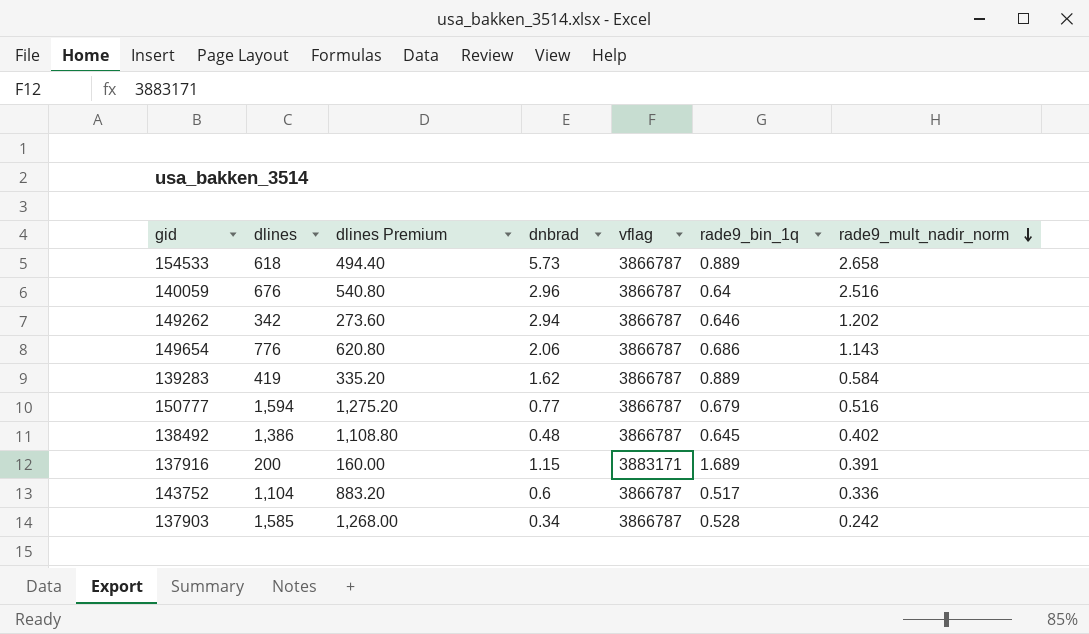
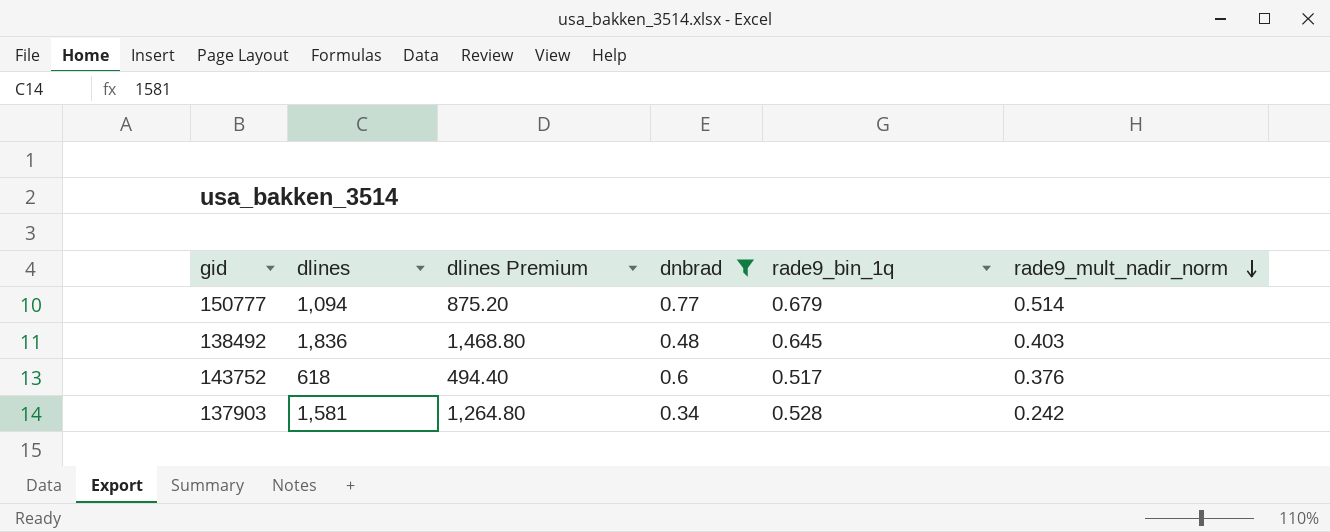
filter: none -> dnbrad <= 0.77
column vflag | position: 5 -> none
150777 | dlines: 1,594 -> 1,094
150777 | dlines Premium: 1,275.20 -> 875.20
150777 | rade9_mult_nadir_norm: 0.516 -> 0.514
138492 | dlines: 1,386 -> 1,836
138492 | dlines Premium: 1,108.80 -> 1,468.80
138492 | rade9_mult_nadir_norm: 0.402 -> 0.403
143752 | dlines: 1,104 -> 618
143752 | dlines Premium: 883.20 -> 494.40
143752 | rade9_mult_nadir_norm: 0.336 -> 0.376
137903 | dlines: 1,585 -> 1,581
137903 | dlines Premium: 1,268.00 -> 1,264.80

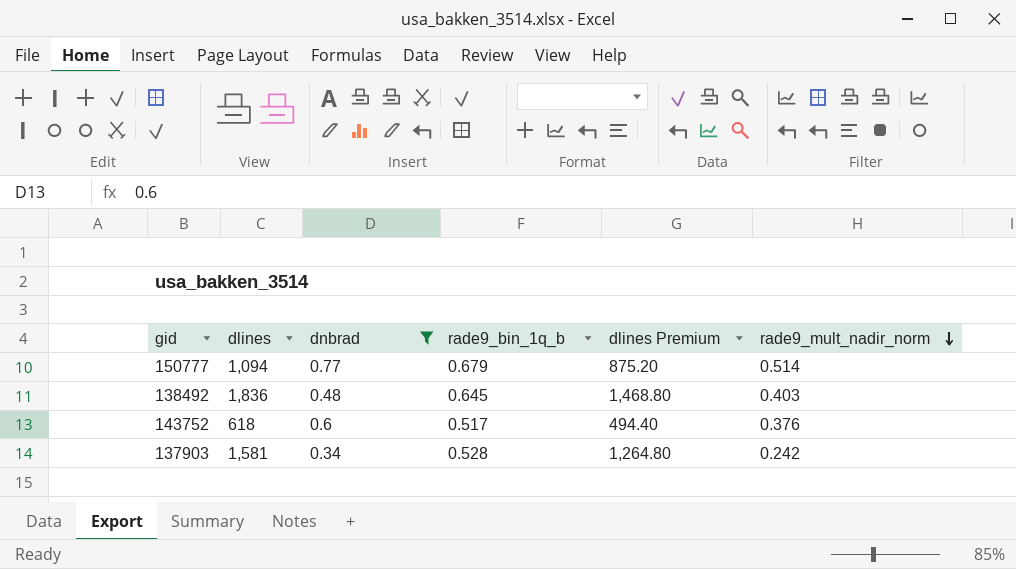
column name: rade9_bin_1q -> rade9_bin_1q_b
column dlines Premium | position: 3 -> 5

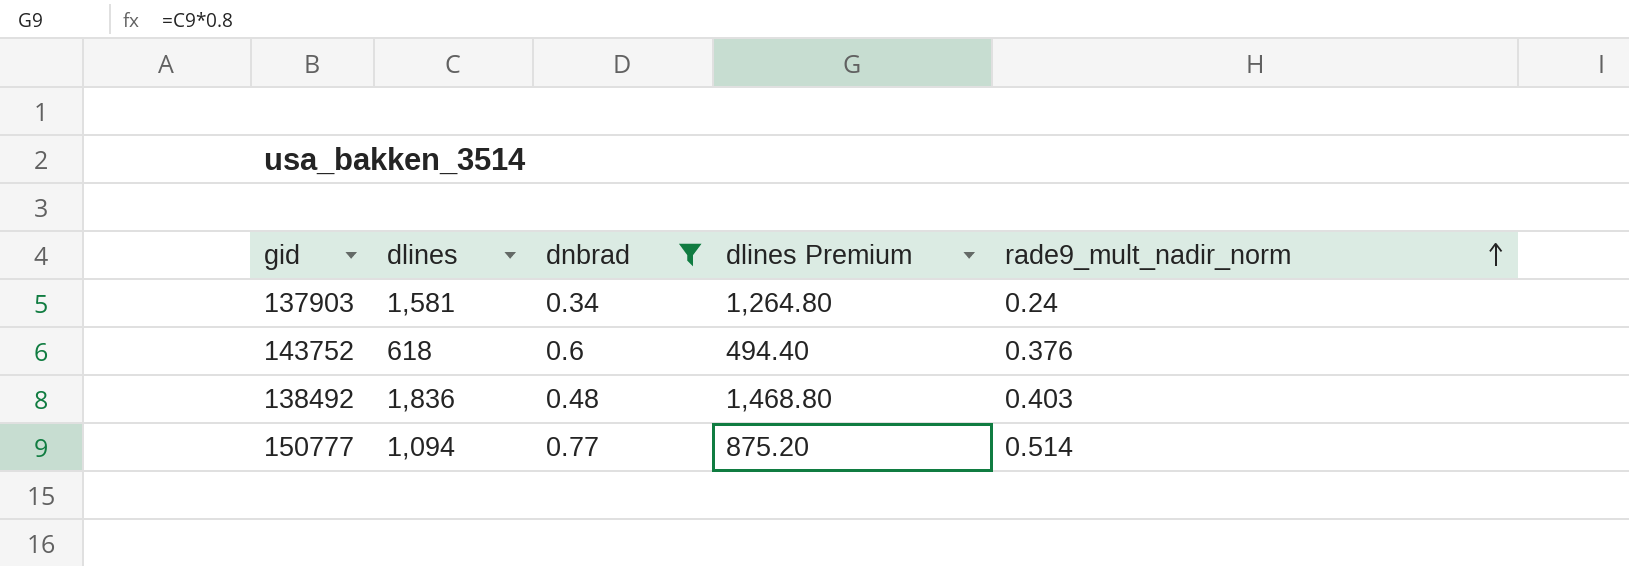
row order: rade9_mult_nadir_norm descending -> rade9_mult_nadir_norm ascending
column rade9_bin_1q_b | position: 4 -> none
137903 | rade9_mult_nadir_norm: 0.242 -> 0.24

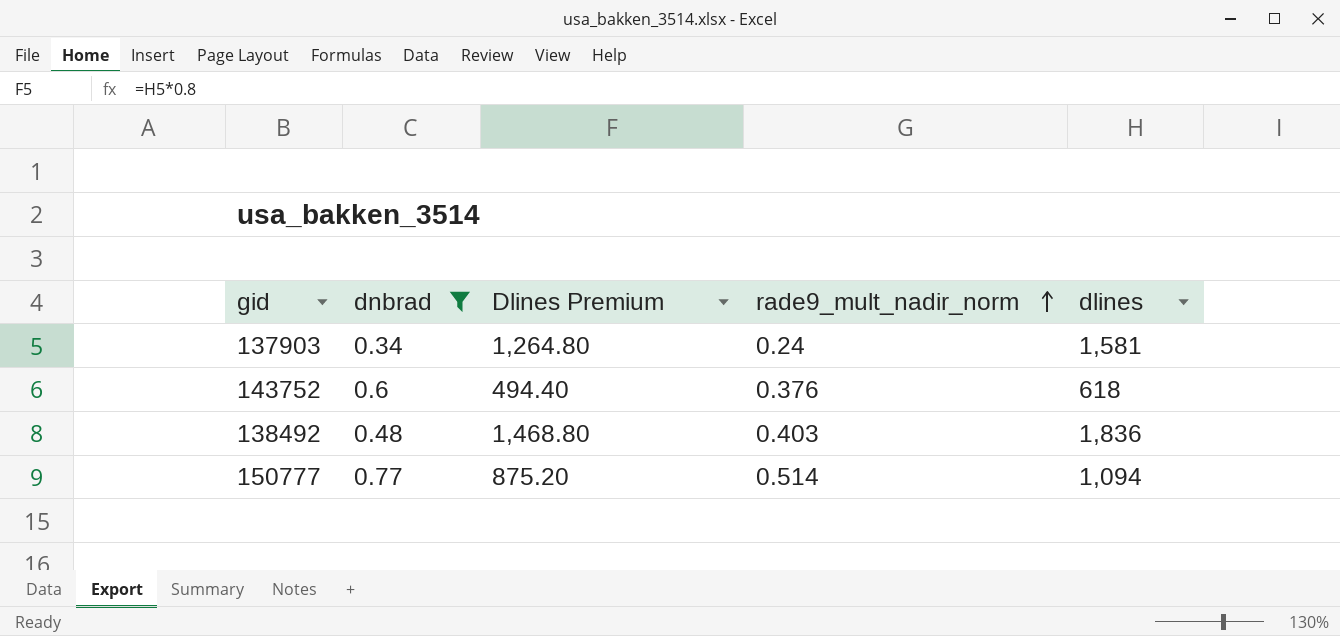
column name: dlines Premium -> Dlines Premium
column dlines | position: 2 -> 5

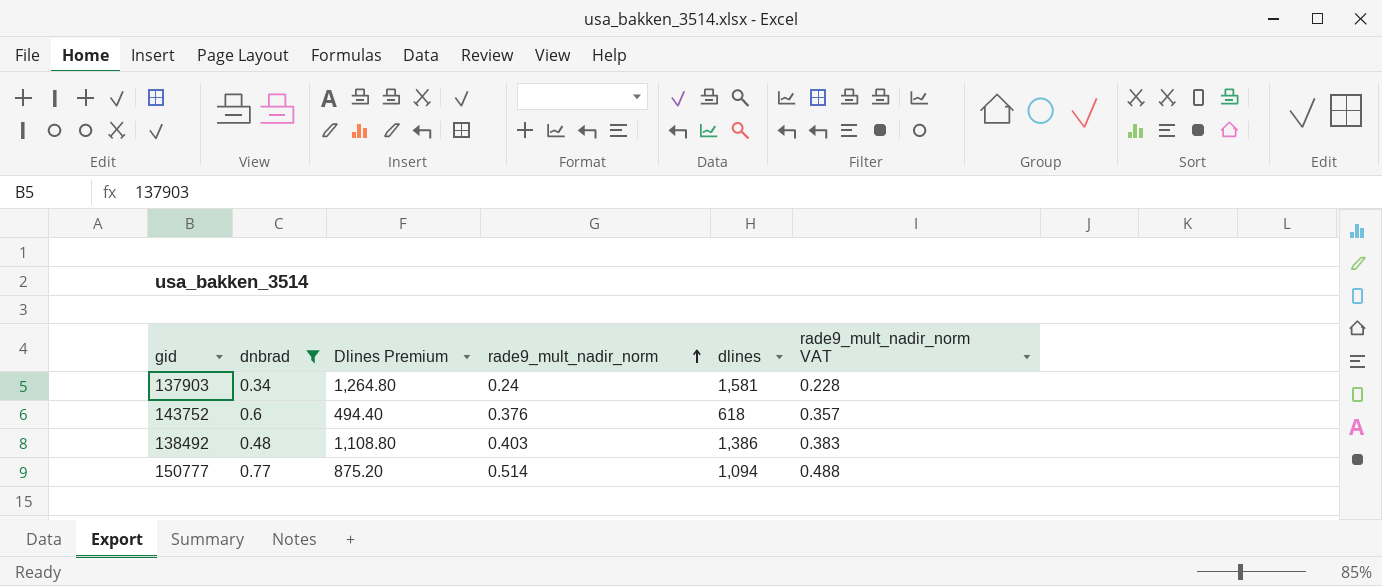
column rade9_mult_nadir_norm VAT | formula: none -> [rade9_mult_nadir_norm] * 0.95
138492 | Dlines Premium: 1,468.80 -> 1,108.80
138492 | dlines: 1,836 -> 1,386

